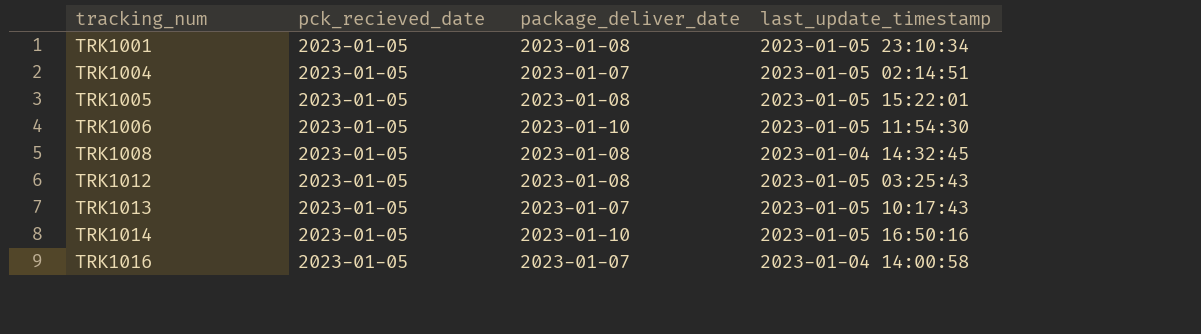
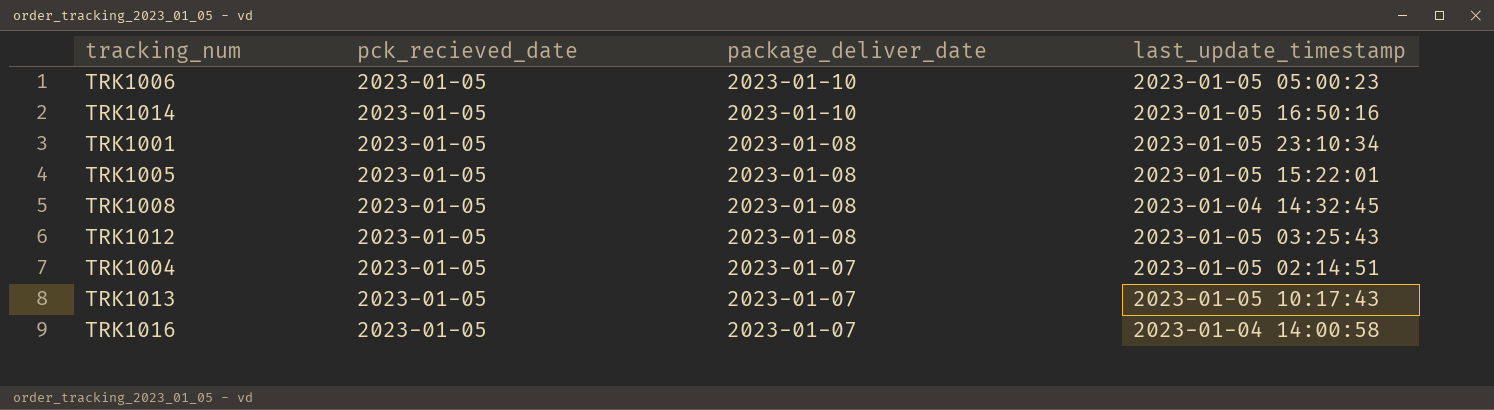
row order: tracking_num ascending -> package_deliver_date descending
TRK1006 | last_update_timestamp: 2023-01-05 11:54:30 -> 2023-01-05 05:00:23

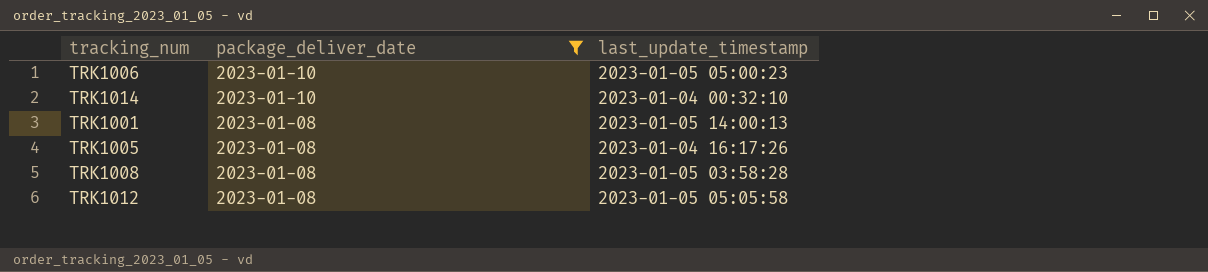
filter: none -> package_deliver_date != 2023-01-07
column pck_recieved_date | position: 2 -> none
TRK1014 | last_update_timestamp: 2023-01-05 16:50:16 -> 2023-01-04 00:32:10
TRK1001 | last_update_timestamp: 2023-01-05 23:10:34 -> 2023-01-05 14:00:13
TRK1005 | last_update_timestamp: 2023-01-05 15:22:01 -> 2023-01-04 16:17:26
TRK1008 | last_update_timestamp: 2023-01-04 14:32:45 -> 2023-01-05 03:58:28
TRK1012 | last_update_timestamp: 2023-01-05 03:25:43 -> 2023-01-05 05:05:58

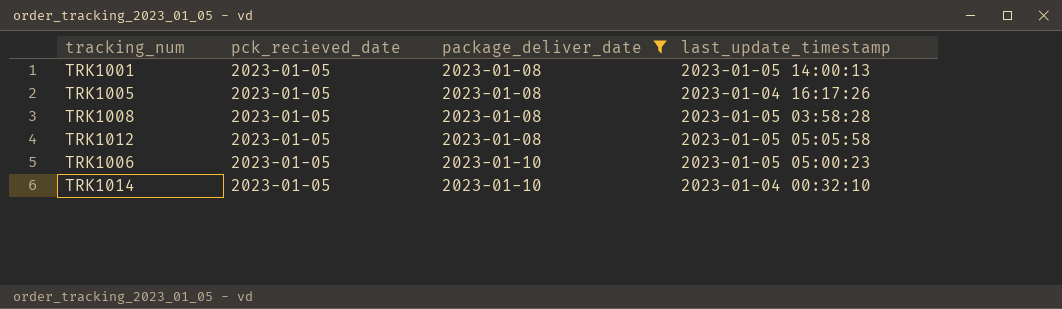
row order: package_deliver_date descending -> package_deliver_date ascending
column pck_recieved_date | position: none -> 2

